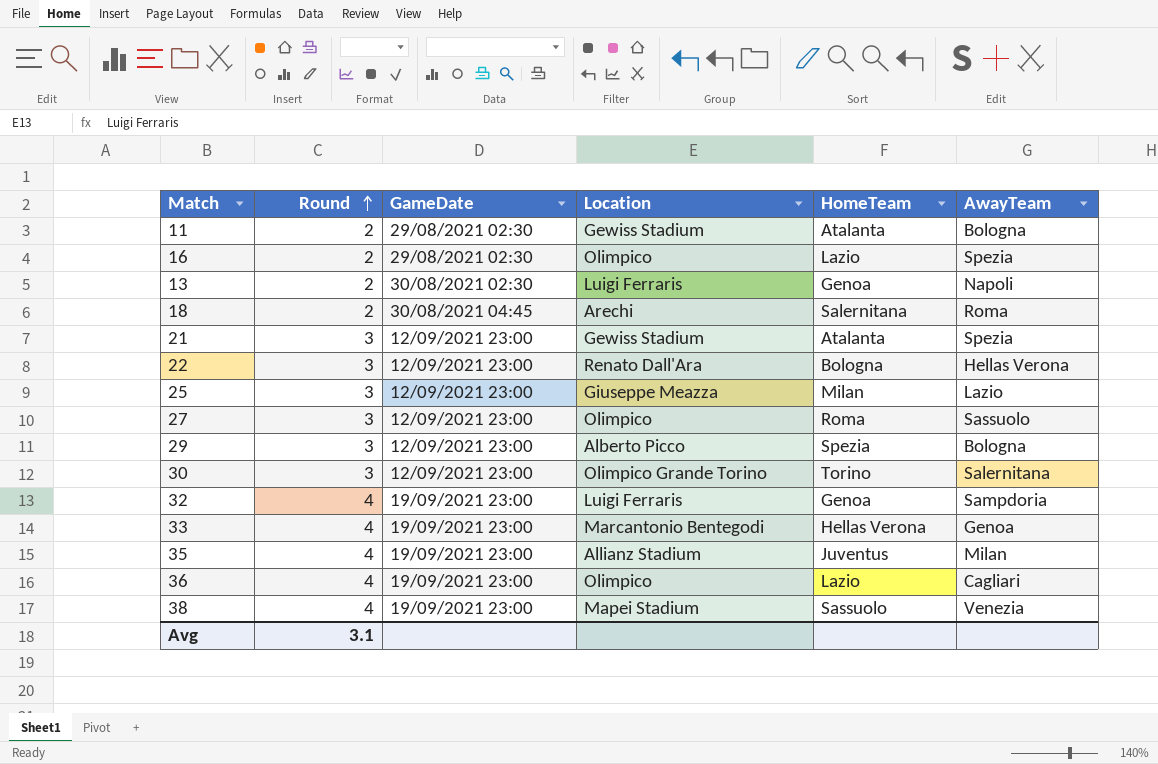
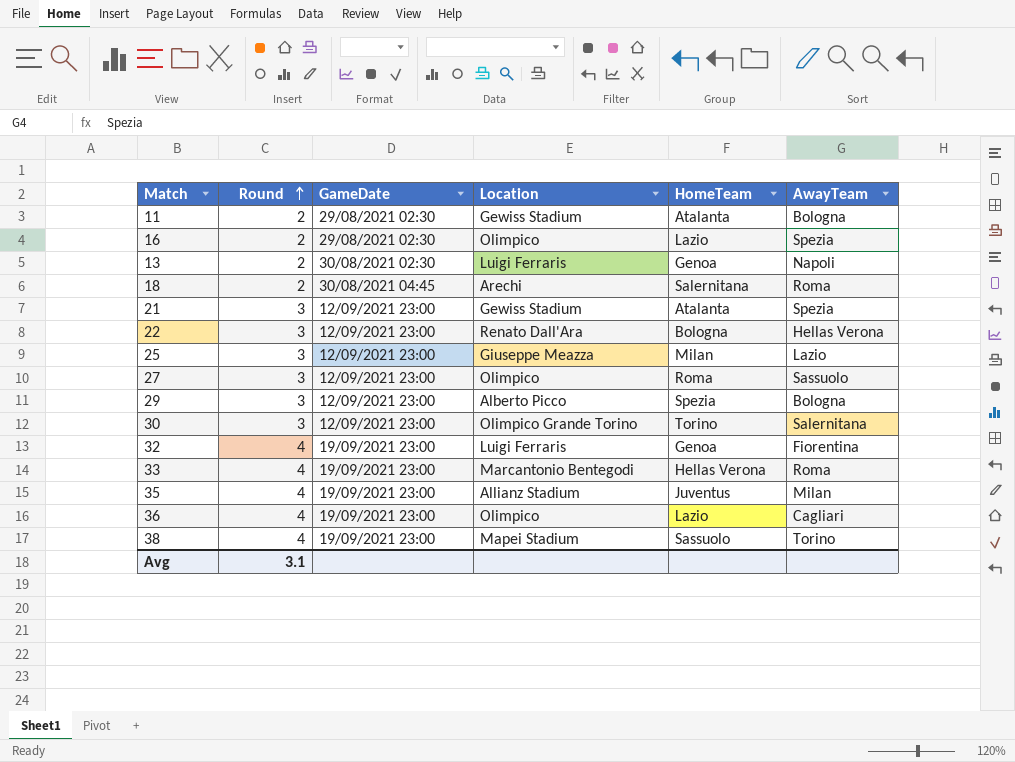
32 | AwayTeam: Sampdoria -> Fiorentina
33 | AwayTeam: Genoa -> Roma
38 | AwayTeam: Venezia -> Torino

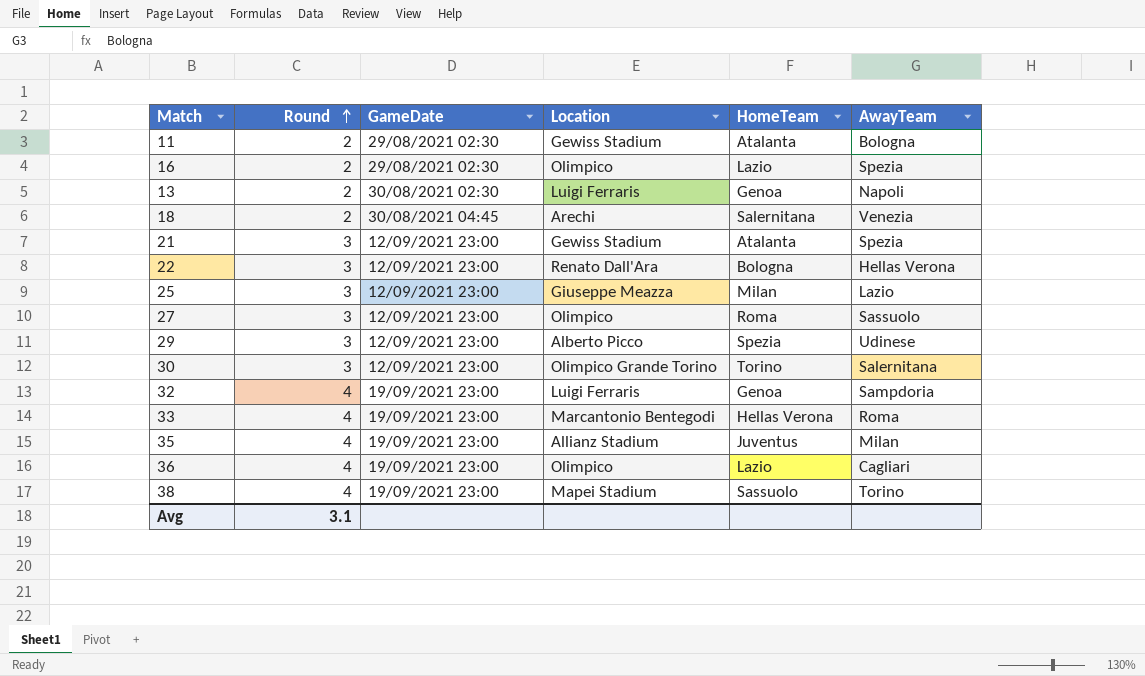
18 | AwayTeam: Roma -> Venezia
29 | AwayTeam: Bologna -> Udinese
32 | AwayTeam: Fiorentina -> Sampdoria

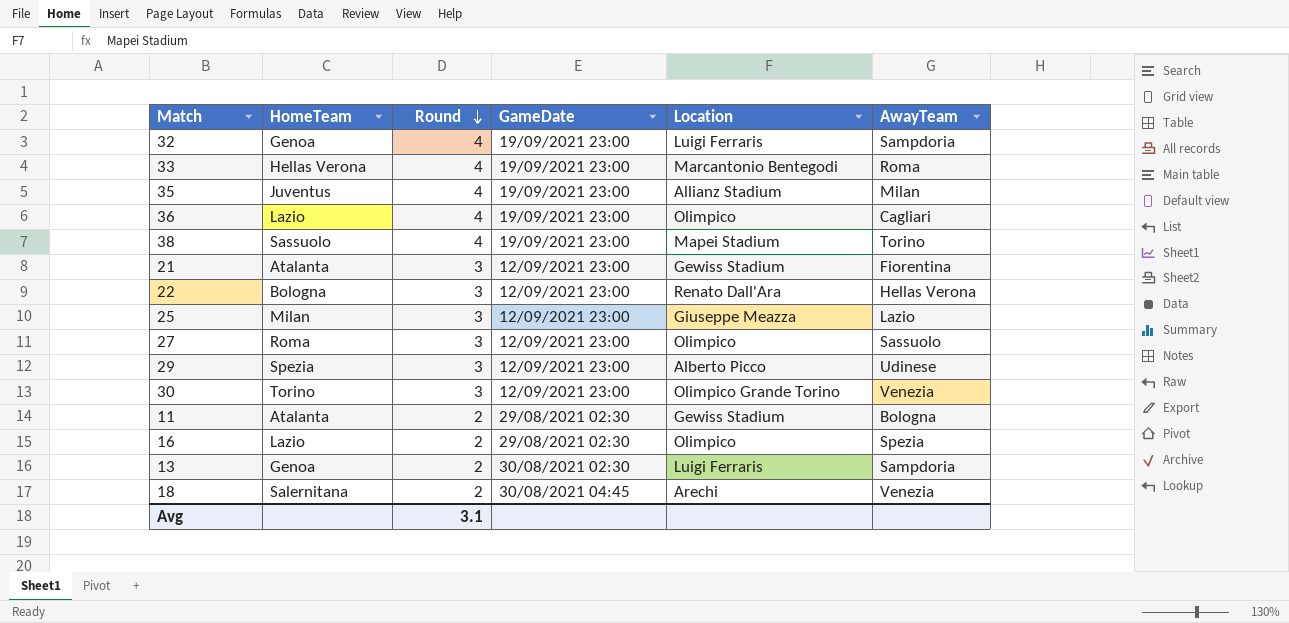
row order: Round ascending -> Round descending
column HomeTeam | position: 5 -> 2
21 | AwayTeam: Spezia -> Fiorentina
30 | AwayTeam: Salernitana -> Venezia
13 | AwayTeam: Napoli -> Sampdoria

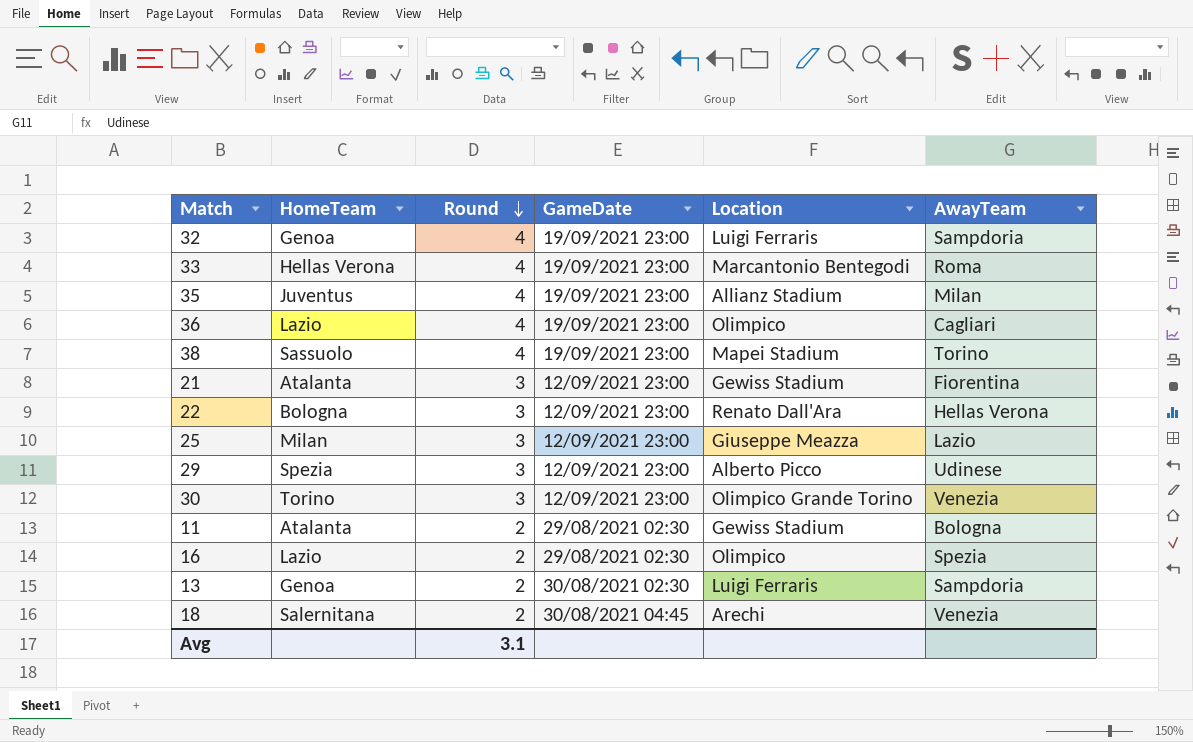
row 27: Roma | 3 | 12/09/2021 23:00 | Olimpico | Sassuolo -> none

